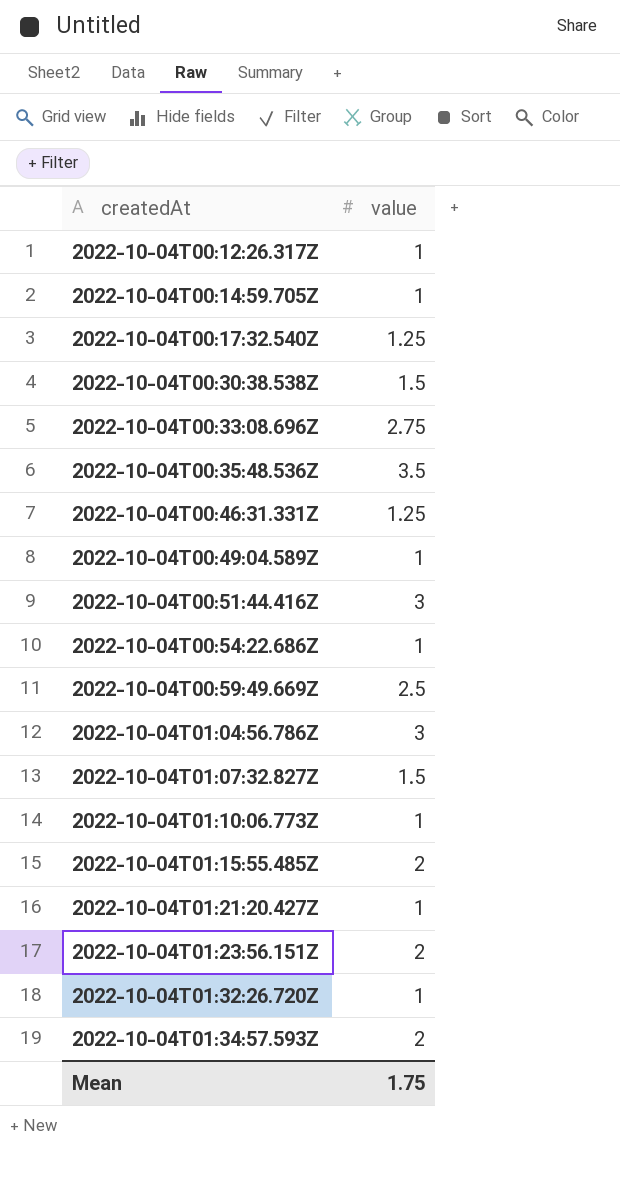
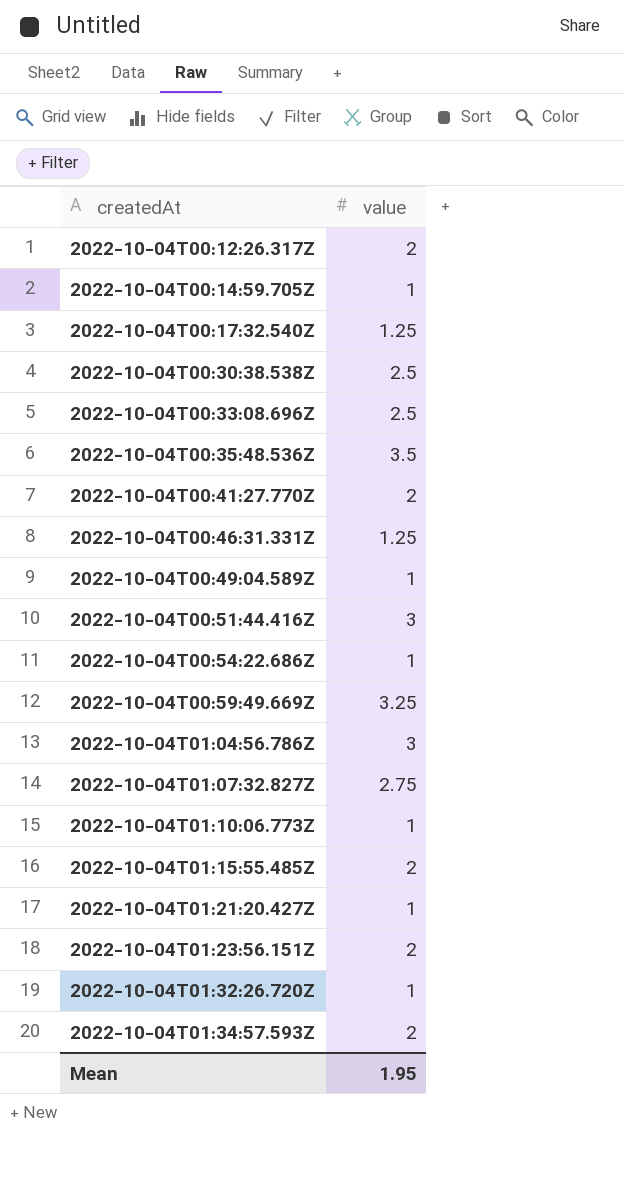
2022-10-04T00:12:26.317Z | value: 1 -> 2
2022-10-04T00:30:38.538Z | value: 1.5 -> 2.5
2022-10-04T00:33:08.696Z | value: 2.75 -> 2.5
row 2022-10-04T00:41:27.770Z: none -> 2
2022-10-04T00:59:49.669Z | value: 2.5 -> 3.25
2022-10-04T01:07:32.827Z | value: 1.5 -> 2.75
Mean | value: 1.75 -> 1.95

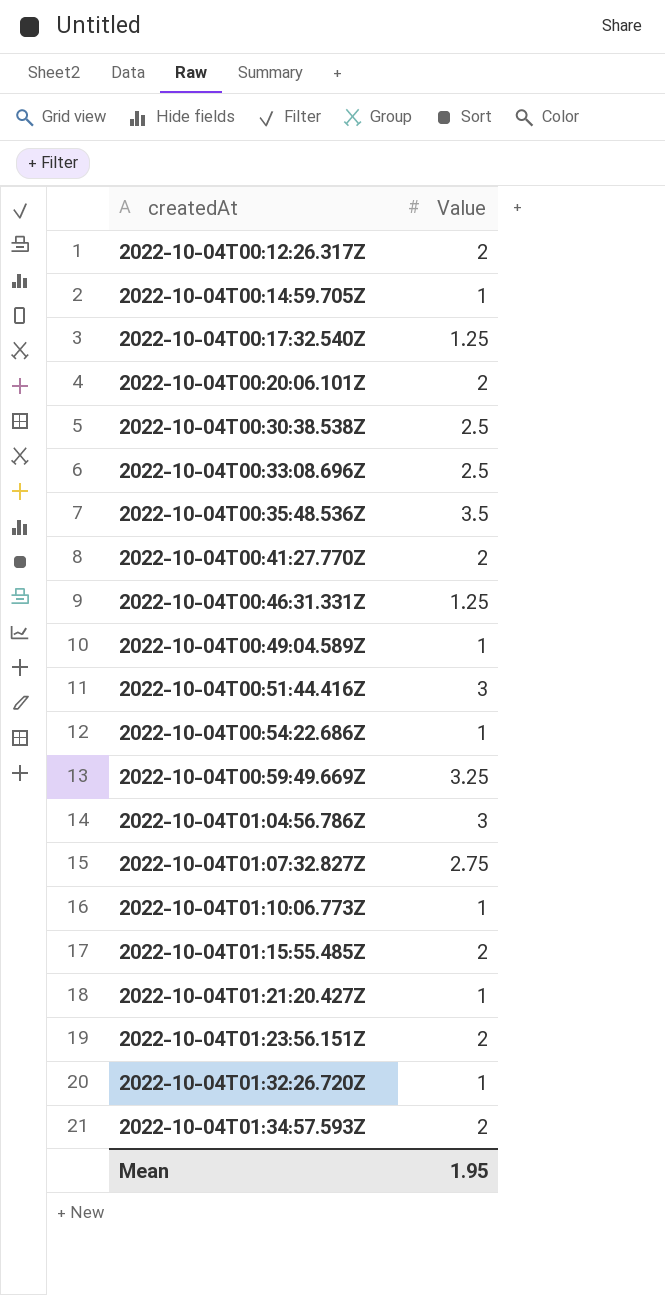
column name: value -> Value
row 2022-10-04T00:20:06.101Z: none -> 2

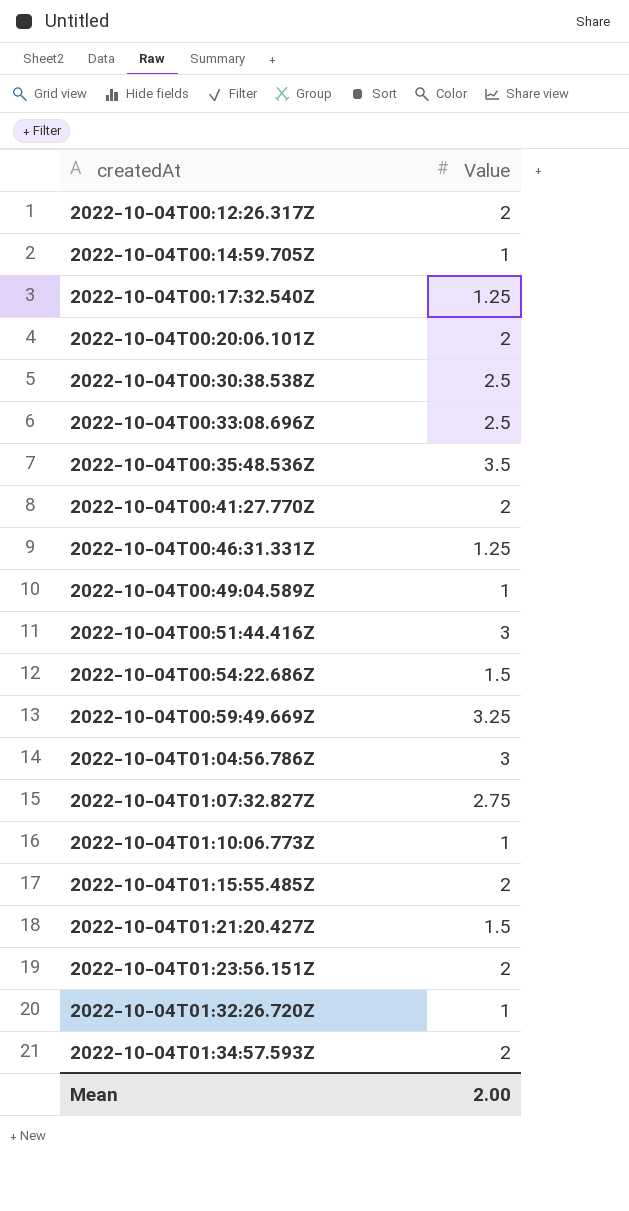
2022-10-04T00:54:22.686Z | Value: 1 -> 1.5
2022-10-04T01:21:20.427Z | Value: 1 -> 1.5
Mean | Value: 1.95 -> 2.00

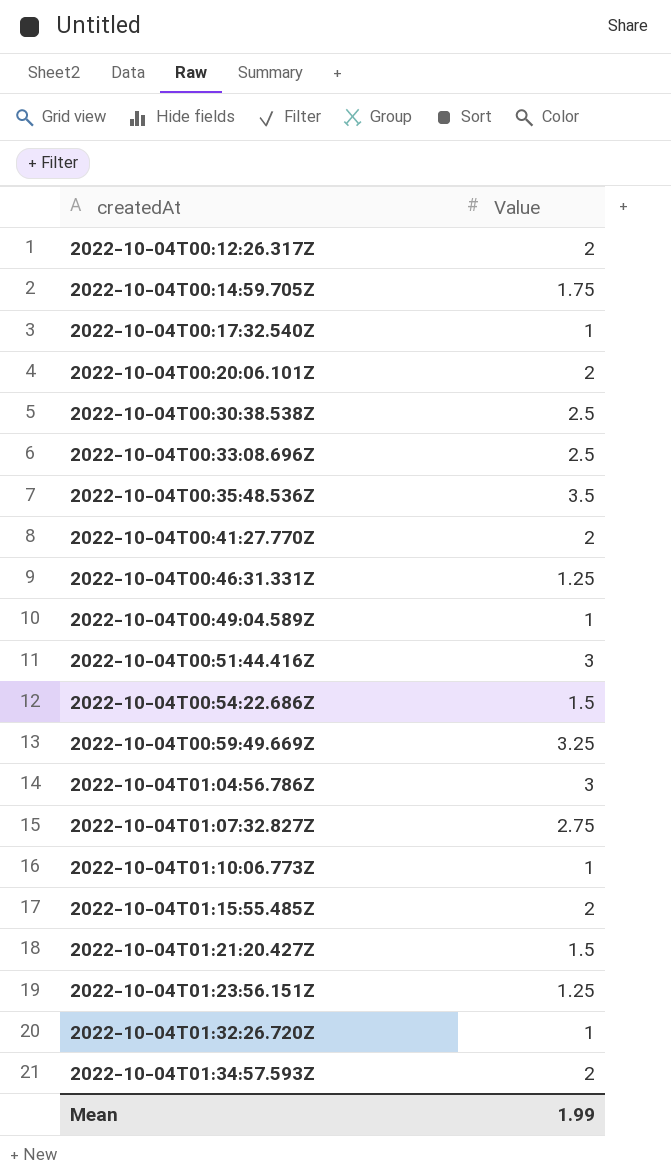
2022-10-04T00:14:59.705Z | Value: 1 -> 1.75
2022-10-04T00:17:32.540Z | Value: 1.25 -> 1
2022-10-04T01:23:56.151Z | Value: 2 -> 1.25
Mean | Value: 2.00 -> 1.99

